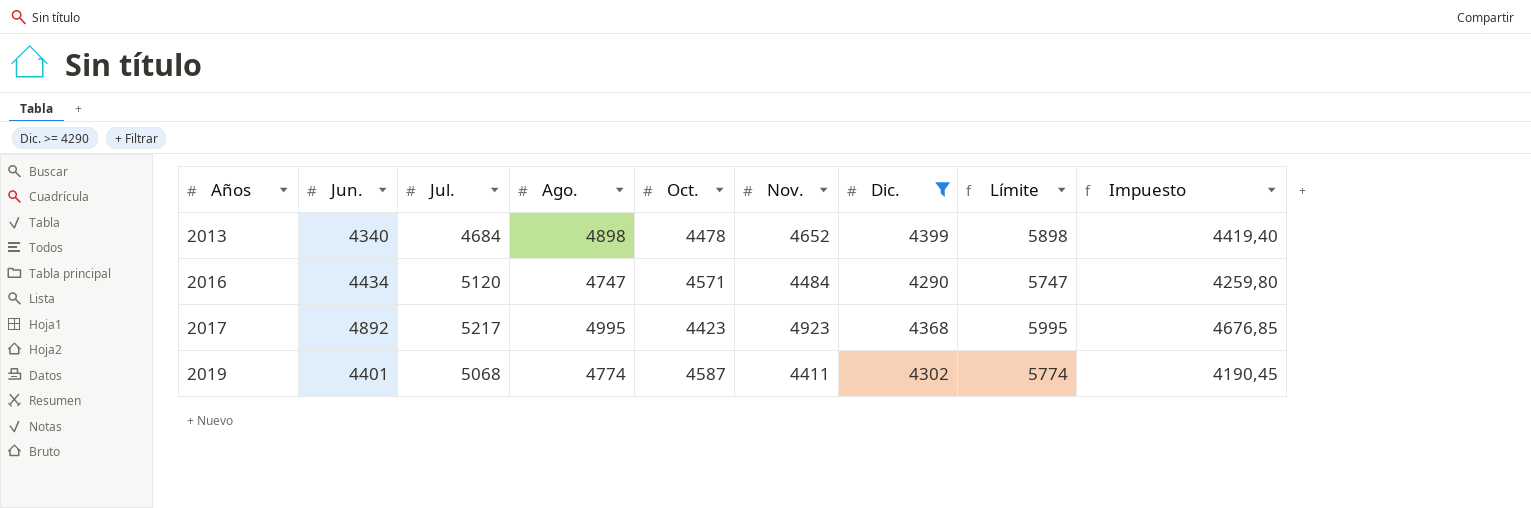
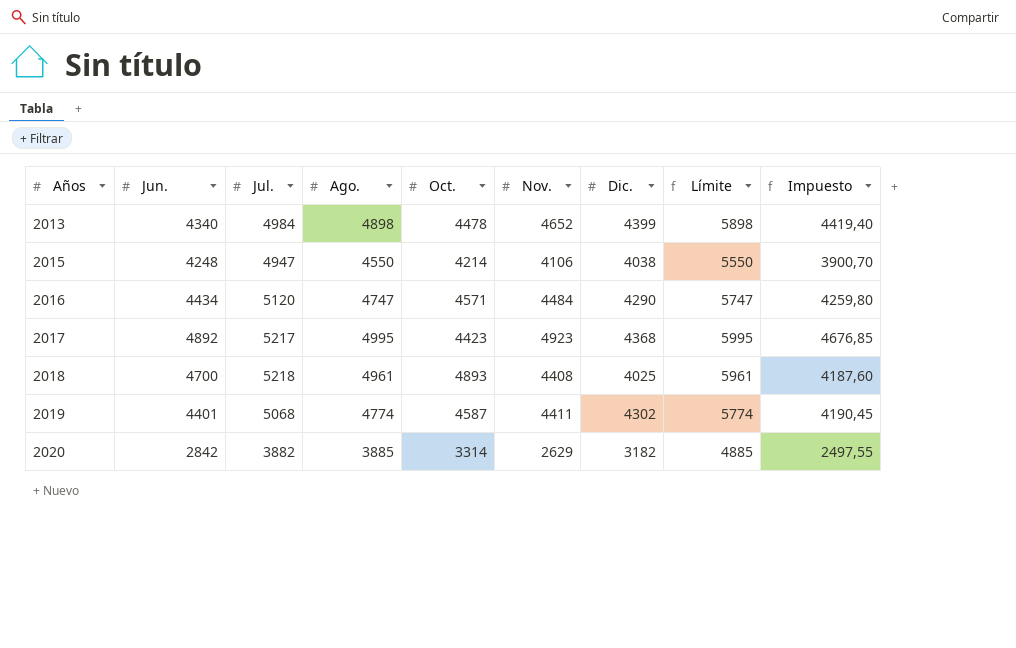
filter: Dic. >= 4290 -> none
2013 | Jul.: 4684 -> 4984

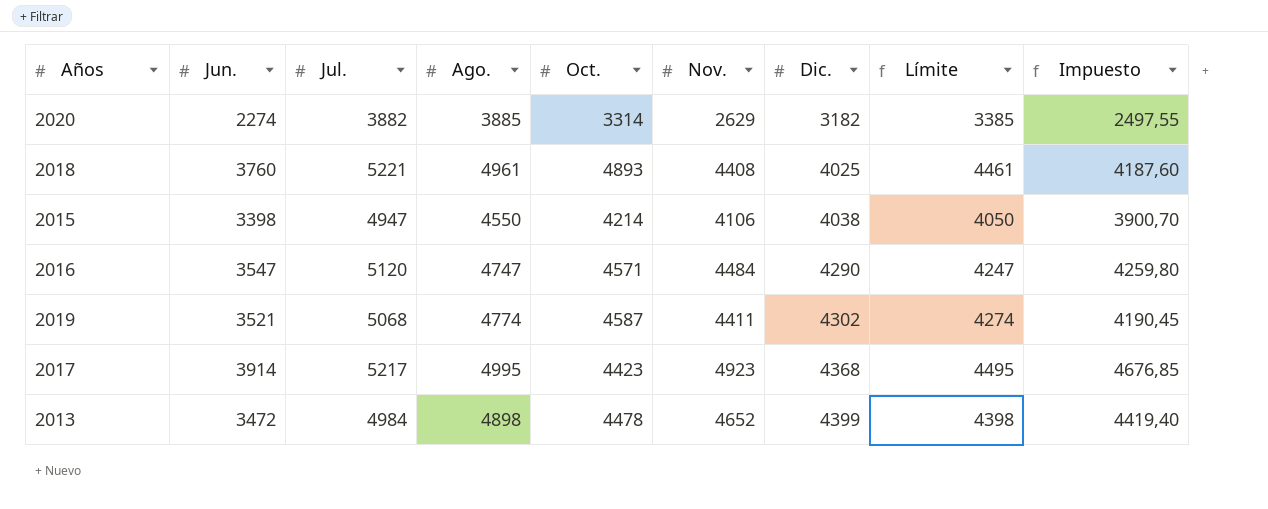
row order: Años ascending -> Dic. ascending
column Límite | formula: [Ago.] + 1000 -> [Ago.] - 500
2020 | Jun.: 2842 -> 2274
2018 | Jun.: 4700 -> 3760
2018 | Jul.: 5218 -> 5221
2015 | Jun.: 4248 -> 3398
2016 | Jun.: 4434 -> 3547
2019 | Jun.: 4401 -> 3521
2017 | Jun.: 4892 -> 3914
2013 | Jun.: 4340 -> 3472

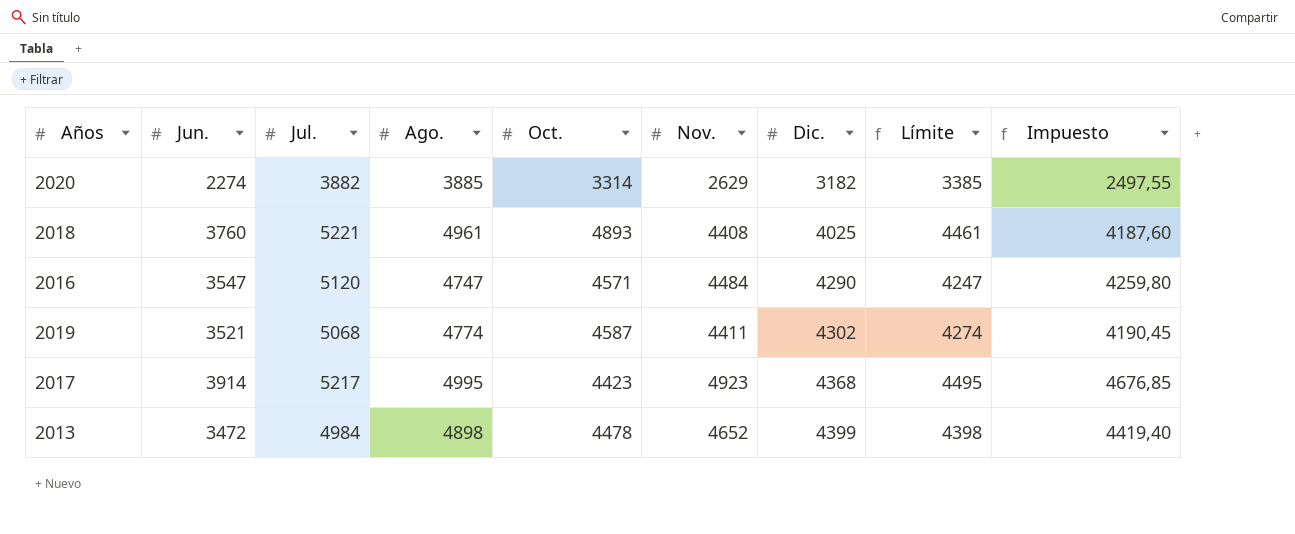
row 2015: 3398 | 4947 | 4550 | 4214 | 4106 | 4038 | 4050 | 3900,70 -> none

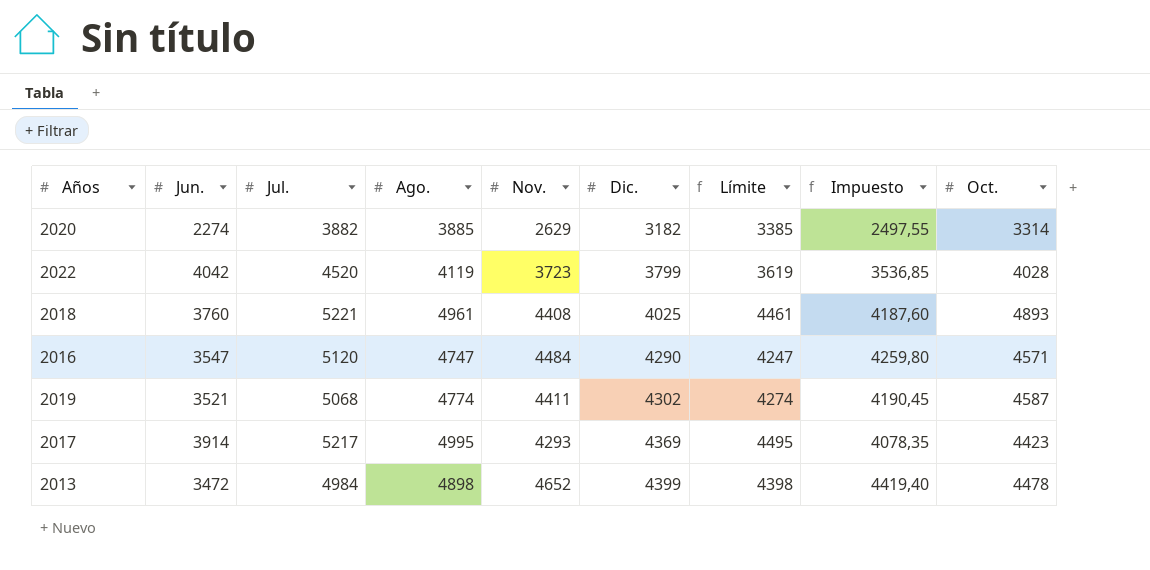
column Oct. | position: 5 -> 9
row 2022: none -> 4042 | 4520 | 4119 | 3723 | 3799 | 3619 | 3536,85 | 4028
2017 | Nov.: 4923 -> 4293
2017 | Dic.: 4368 -> 4369
2017 | Impuesto: 4676,85 -> 4078,35

